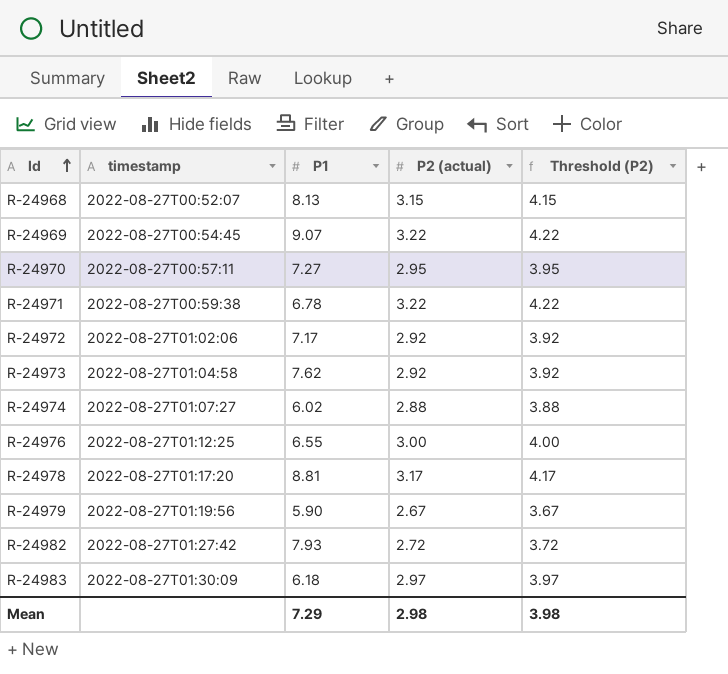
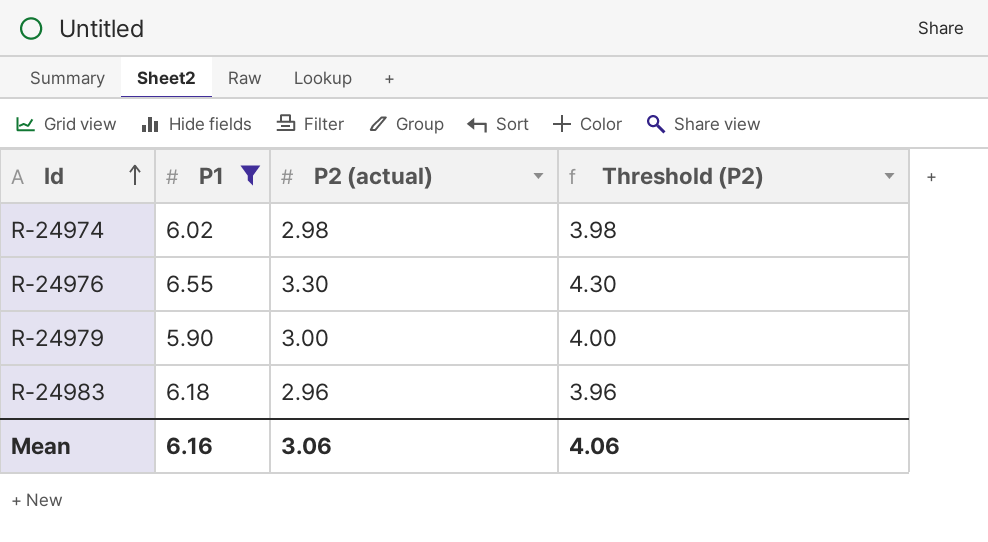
filter: none -> P1 <= 6.55
column timestamp | position: 2 -> none
R-24974 | P2 (actual): 2.88 -> 2.98
R-24974 | Threshold (P2): 3.88 -> 3.98
R-24976 | P2 (actual): 3.00 -> 3.30
R-24976 | Threshold (P2): 4.00 -> 4.30
R-24979 | P2 (actual): 2.67 -> 3.00
R-24979 | Threshold (P2): 3.67 -> 4.00
R-24983 | P2 (actual): 2.97 -> 2.96
R-24983 | Threshold (P2): 3.97 -> 3.96
Mean | P1: 7.29 -> 6.16
Mean | P2 (actual): 2.98 -> 3.06
Mean | Threshold (P2): 3.98 -> 4.06

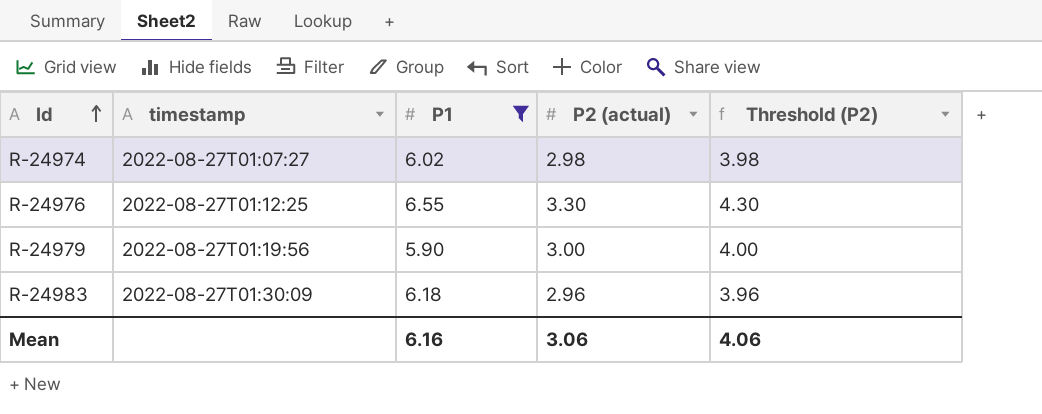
column timestamp | position: none -> 2

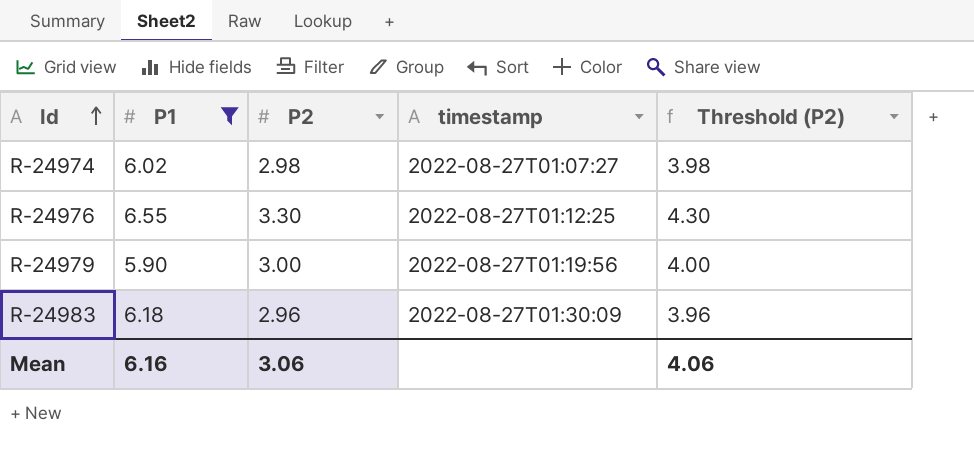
column name: P2 (actual) -> P2
column timestamp | position: 2 -> 4

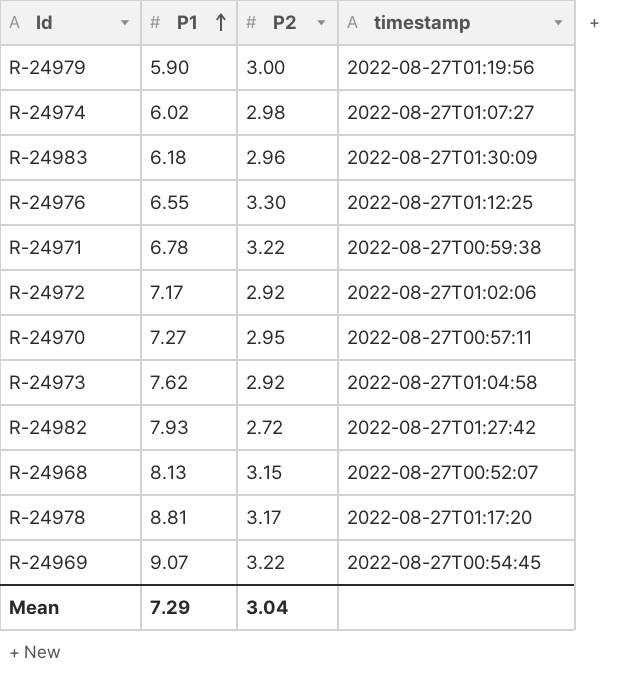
filter: P1 <= 6.55 -> none
row order: Id ascending -> P1 ascending
column Threshold (P2) | formula: [P2] + 1 -> none
Mean | P1: 6.16 -> 7.29
Mean | P2: 3.06 -> 3.04

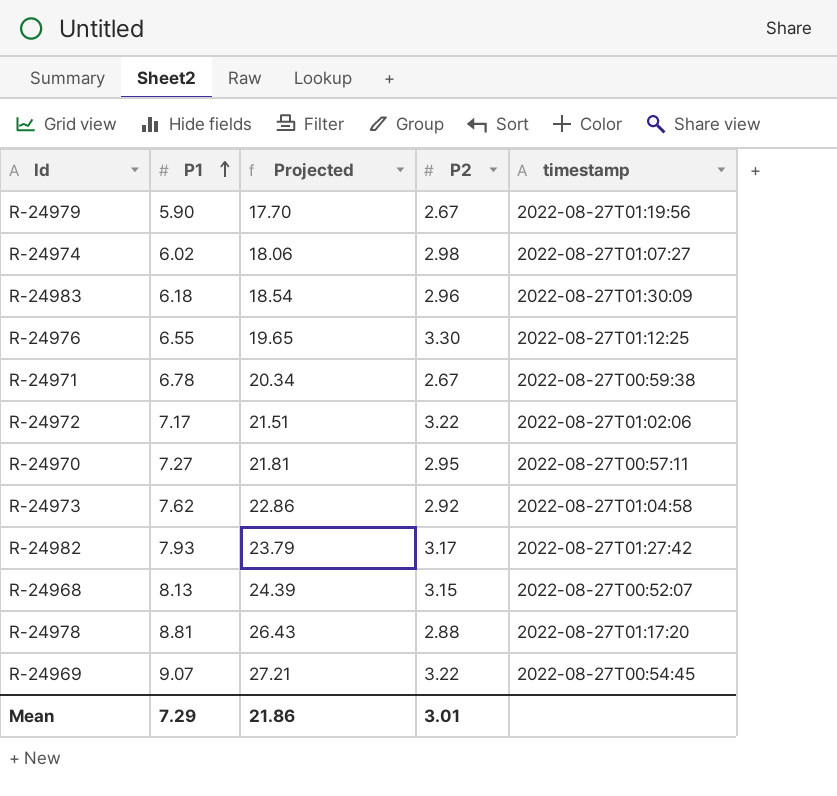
column Projected | formula: none -> [P1] * 3
R-24979 | P2: 3.00 -> 2.67
R-24971 | P2: 3.22 -> 2.67
R-24972 | P2: 2.92 -> 3.22
R-24982 | P2: 2.72 -> 3.17
R-24978 | P2: 3.17 -> 2.88
Mean | P2: 3.04 -> 3.01

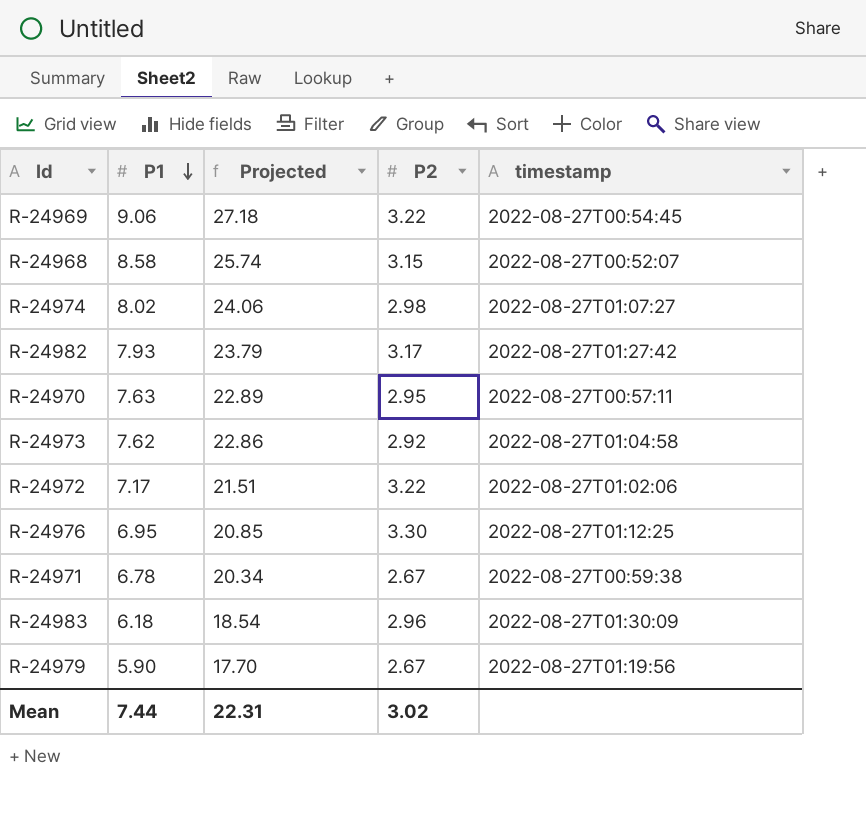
row order: P1 ascending -> P1 descending
row R-24978: 8.81 | 26.43 | 2.88 | 2022-08-27T01:17:20 -> none
R-24969 | P1: 9.07 -> 9.06
R-24969 | Projected: 27.21 -> 27.18
R-24968 | P1: 8.13 -> 8.58
R-24968 | Projected: 24.39 -> 25.74
R-24974 | P1: 6.02 -> 8.02
R-24974 | Projected: 18.06 -> 24.06
R-24970 | P1: 7.27 -> 7.63
R-24970 | Projected: 21.81 -> 22.89
R-24976 | P1: 6.55 -> 6.95
R-24976 | Projected: 19.65 -> 20.85
Mean | P1: 7.29 -> 7.44
Mean | Projected: 21.86 -> 22.31
Mean | P2: 3.01 -> 3.02

